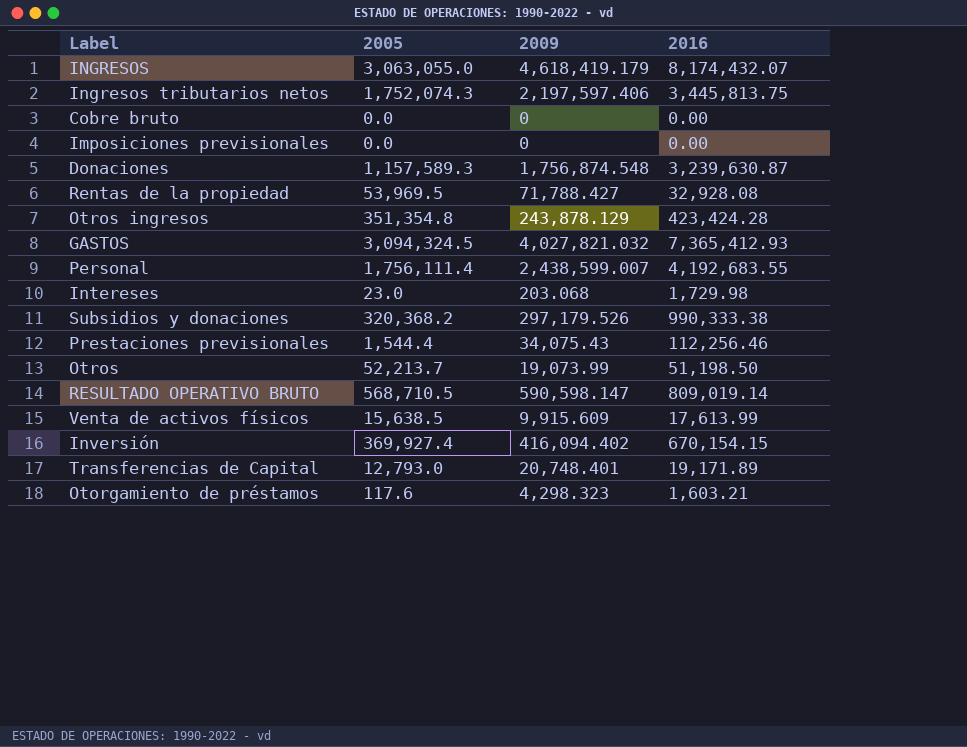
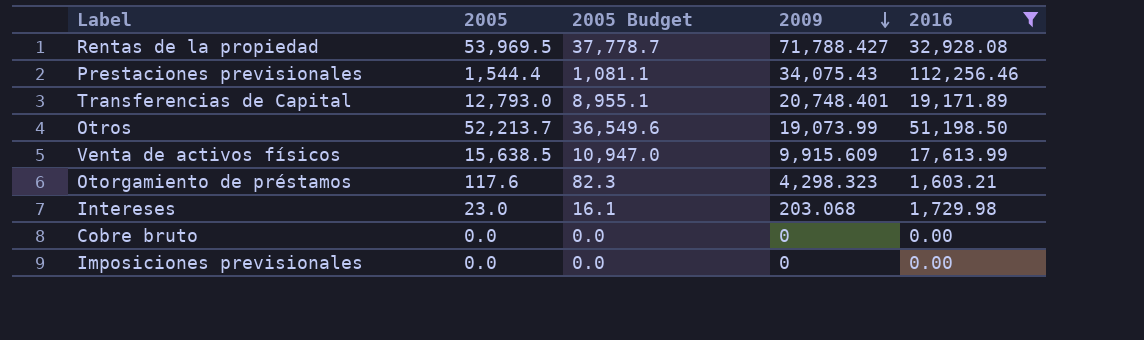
filter: none -> 2016 <= 112,256.46
row order: none -> 2009 descending
column 2005 Budget | formula: none -> [2005] * 0.7

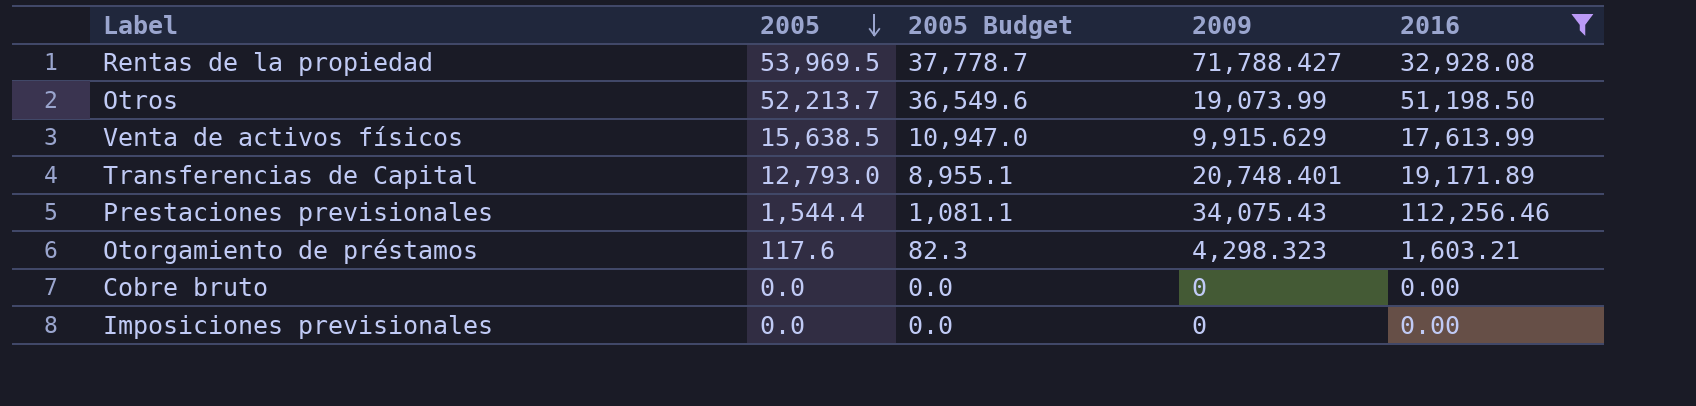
row order: 2009 descending -> 2005 descending
row Intereses: 23.0 | 16.1 | 203.068 | 1,729.98 -> none
Venta de activos físicos | 2009: 9,915.609 -> 9,915.629

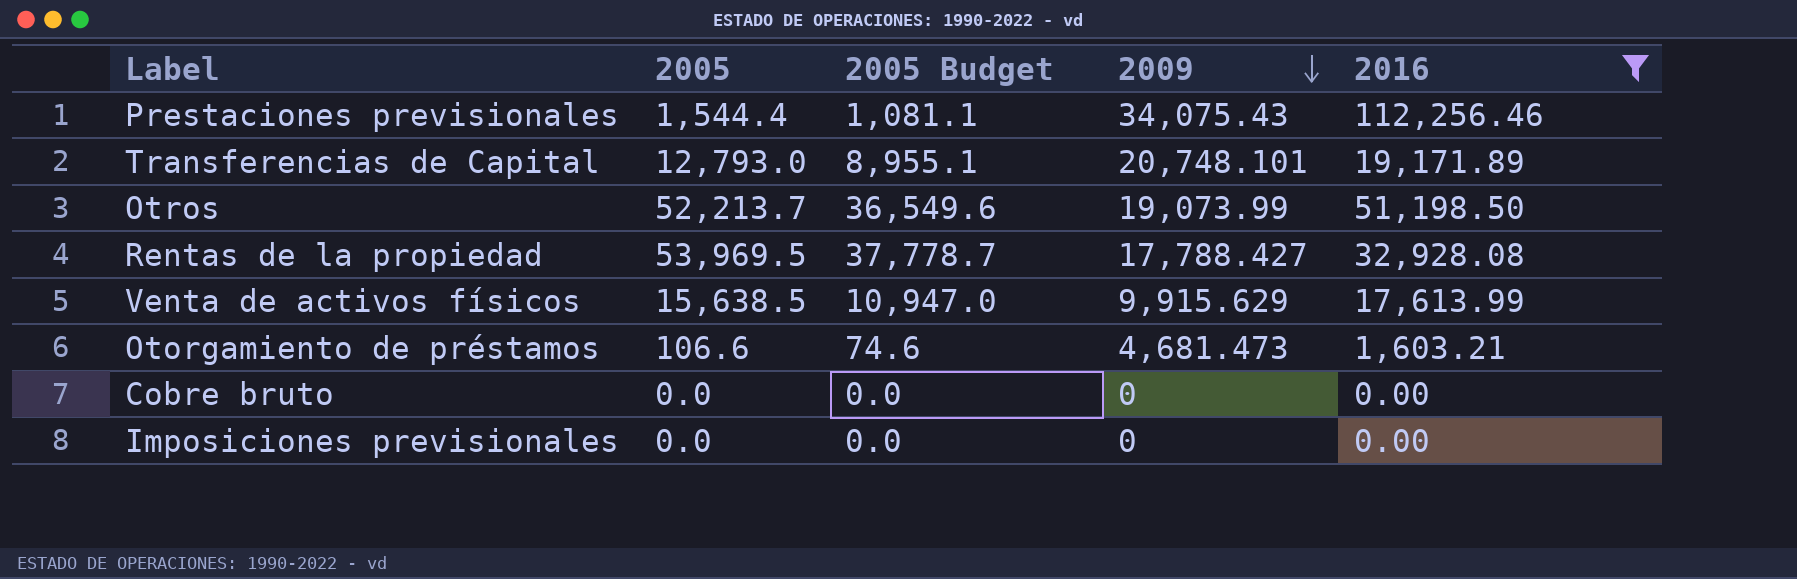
row order: 2005 descending -> 2009 descending
Transferencias de Capital | 2009: 20,748.401 -> 20,748.101
Rentas de la propiedad | 2009: 71,788.427 -> 17,788.427
Otorgamiento de préstamos | 2005: 117.6 -> 106.6
Otorgamiento de préstamos | 2005 Budget: 82.3 -> 74.6
Otorgamiento de préstamos | 2009: 4,298.323 -> 4,681.473

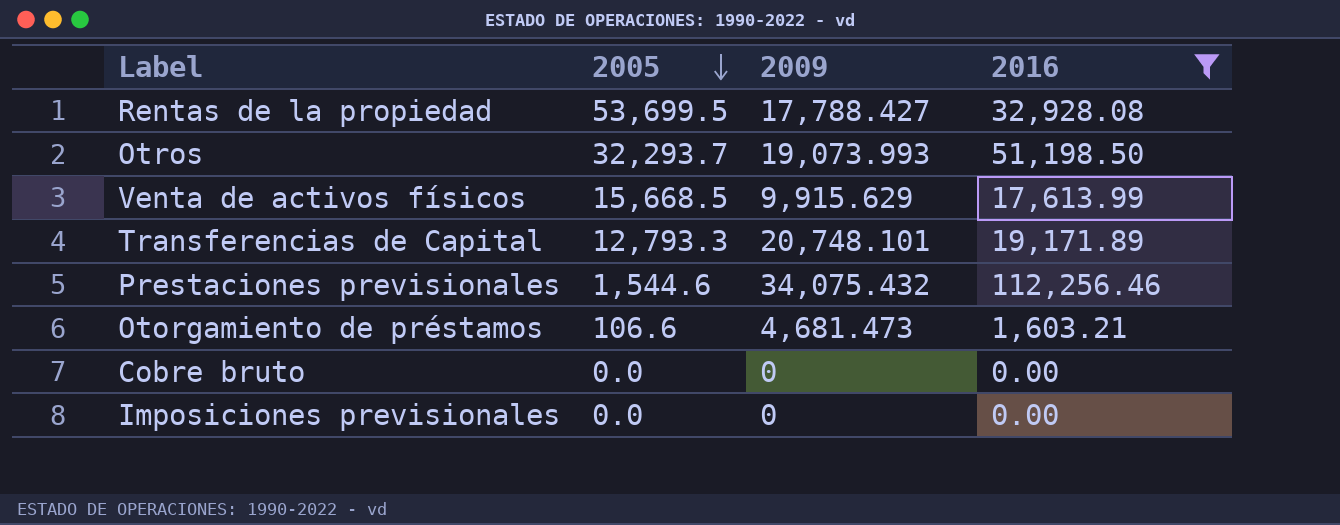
row order: 2009 descending -> 2005 descending
column 2005 Budget | formula: [2005] * 0.7 -> none
Rentas de la propiedad | 2005: 53,969.5 -> 53,699.5
Otros | 2005: 52,213.7 -> 32,293.7
Otros | 2009: 19,073.99 -> 19,073.993
Venta de activos físicos | 2005: 15,638.5 -> 15,668.5
Transferencias de Capital | 2005: 12,793.0 -> 12,793.3
Prestaciones previsionales | 2005: 1,544.4 -> 1,544.6
Prestaciones previsionales | 2009: 34,075.43 -> 34,075.432

